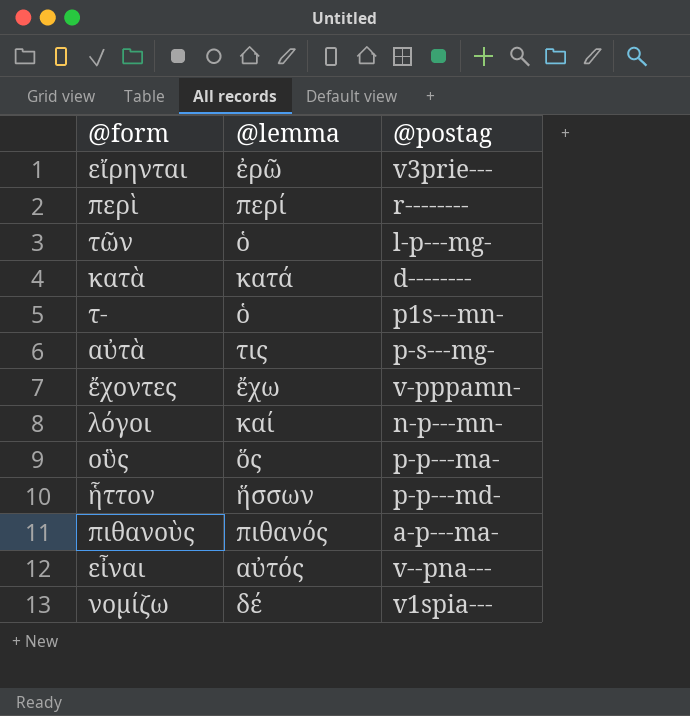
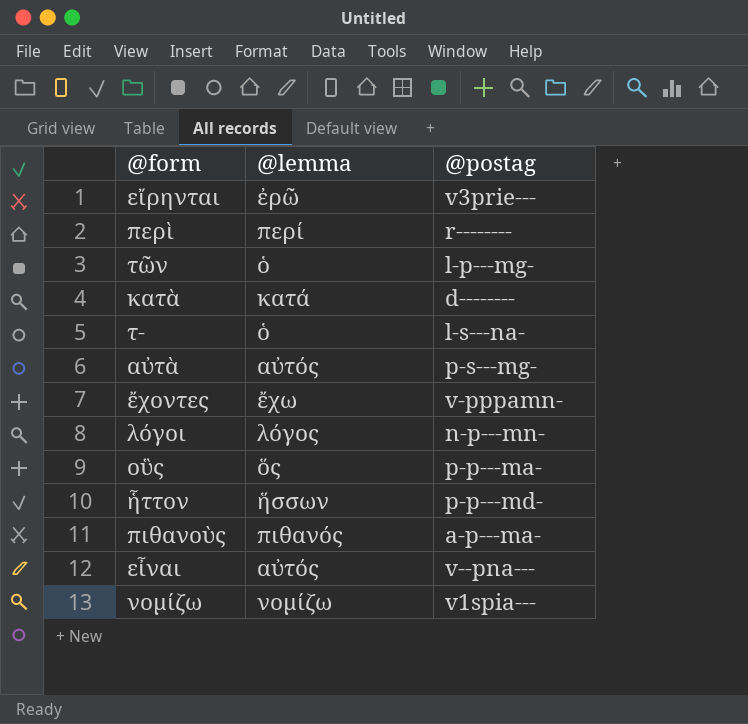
τ- | @postag: p1s---mn- -> l-s---na-
αὐτὰ | @lemma: τις -> αὐτός
λόγοι | @lemma: καί -> λόγος
νομίζω | @lemma: δέ -> νομίζω

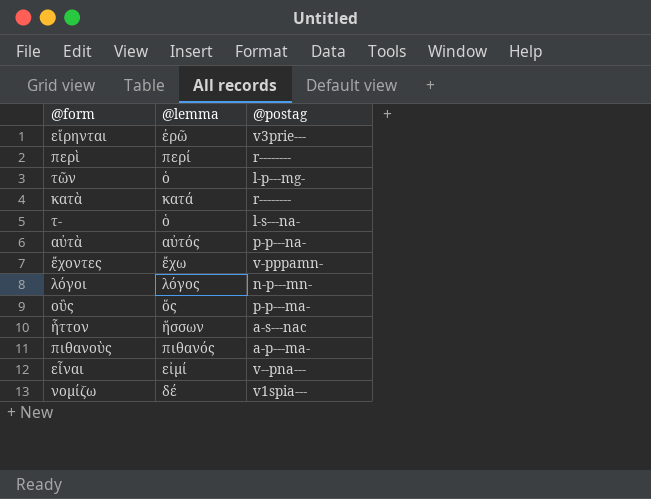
κατὰ | @postag: d-------- -> r--------
αὐτὰ | @postag: p-s---mg- -> p-p---na-
ἧττον | @postag: p-p---md- -> a-s---nac
εἶναι | @lemma: αὐτός -> εἰμί
νομίζω | @lemma: νομίζω -> δέ

